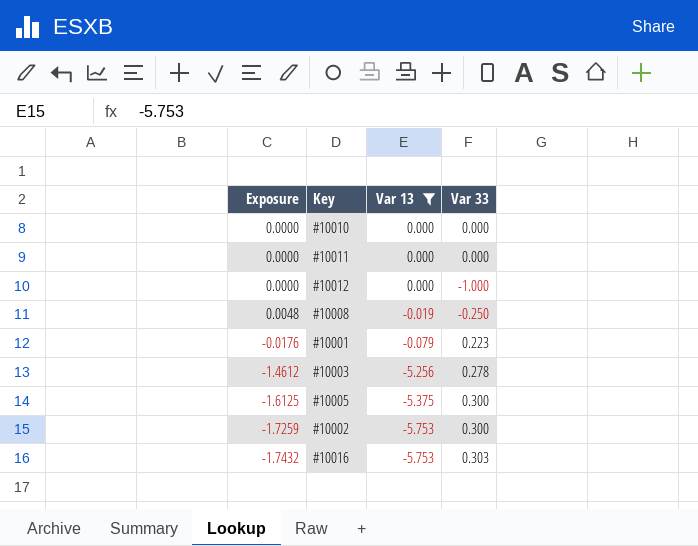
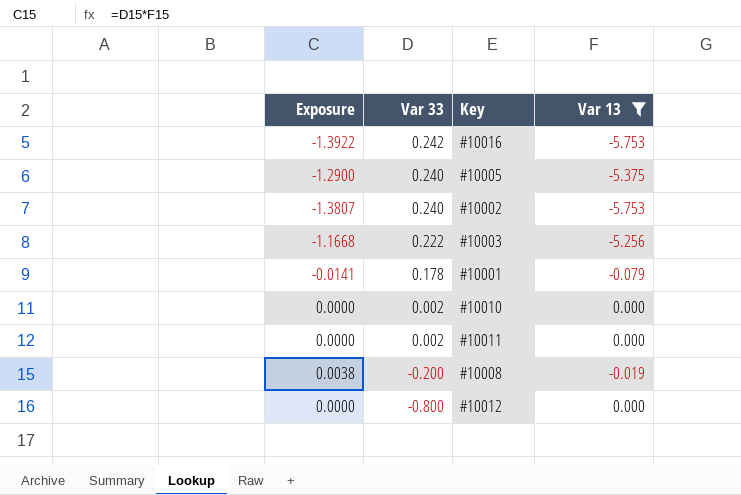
row order: Var 13 descending -> Var 33 descending
column Var 33 | position: 4 -> 2
#10016 | Exposure: -1.7432 -> -1.3922
#10016 | Var 33: 0.303 -> 0.242
#10005 | Exposure: -1.6125 -> -1.2900
#10005 | Var 33: 0.300 -> 0.240
#10002 | Exposure: -1.7259 -> -1.3807
#10002 | Var 33: 0.300 -> 0.240
#10003 | Exposure: -1.4612 -> -1.1668
#10003 | Var 33: 0.278 -> 0.222
#10001 | Exposure: -0.0176 -> -0.0141
#10001 | Var 33: 0.223 -> 0.178
#10010 | Var 33: 0.000 -> 0.002
#10011 | Var 33: 0.000 -> 0.002
#10008 | Exposure: 0.0048 -> 0.0038
#10008 | Var 33: -0.250 -> -0.200
#10012 | Var 33: -1.000 -> -0.800

